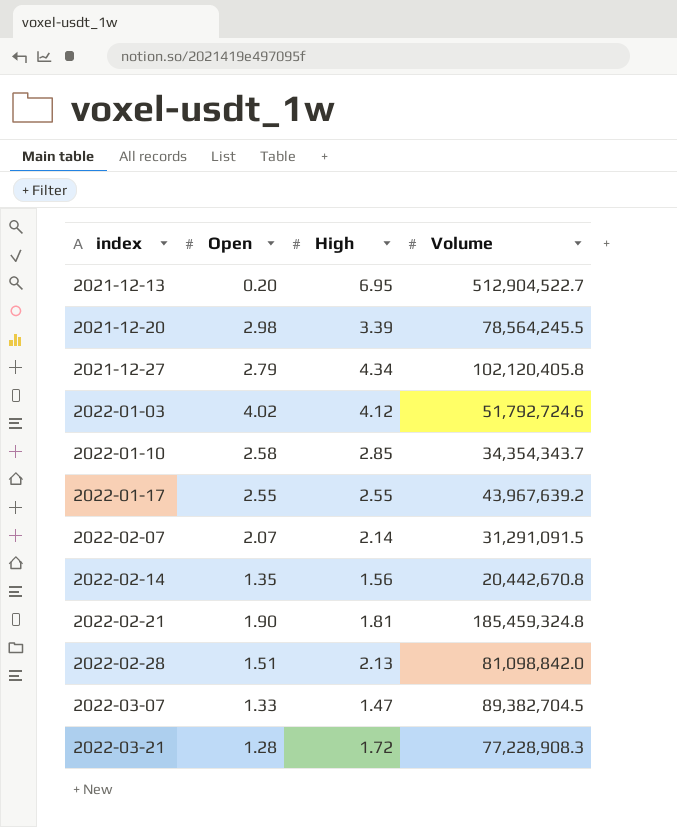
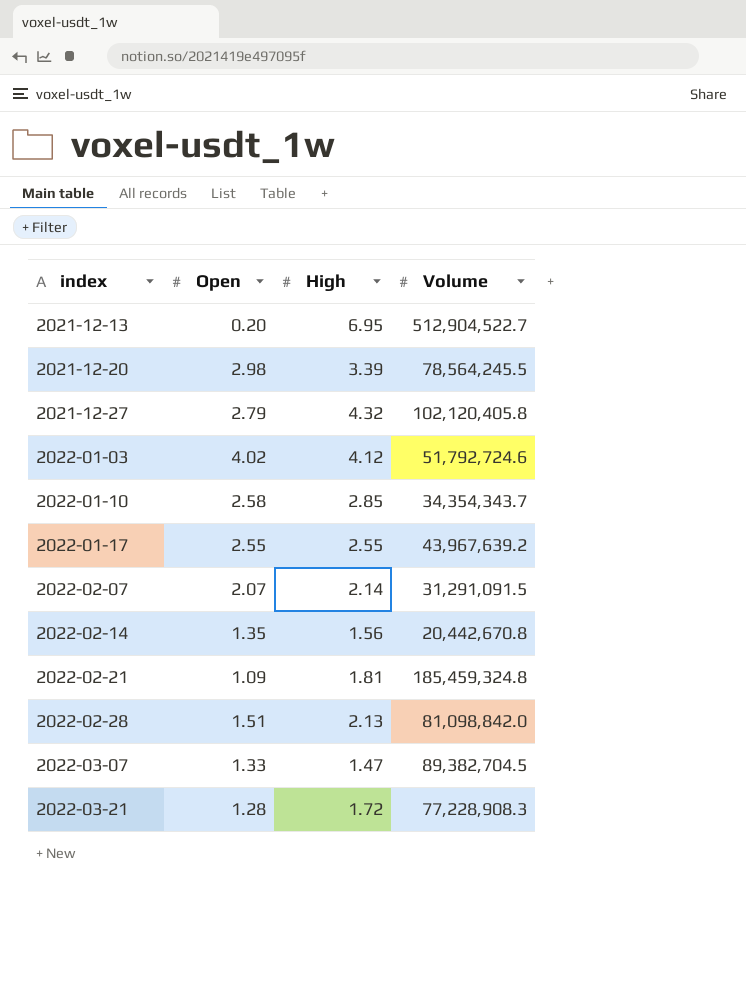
2021-12-27 | High: 4.34 -> 4.32
2022-02-21 | Open: 1.90 -> 1.09

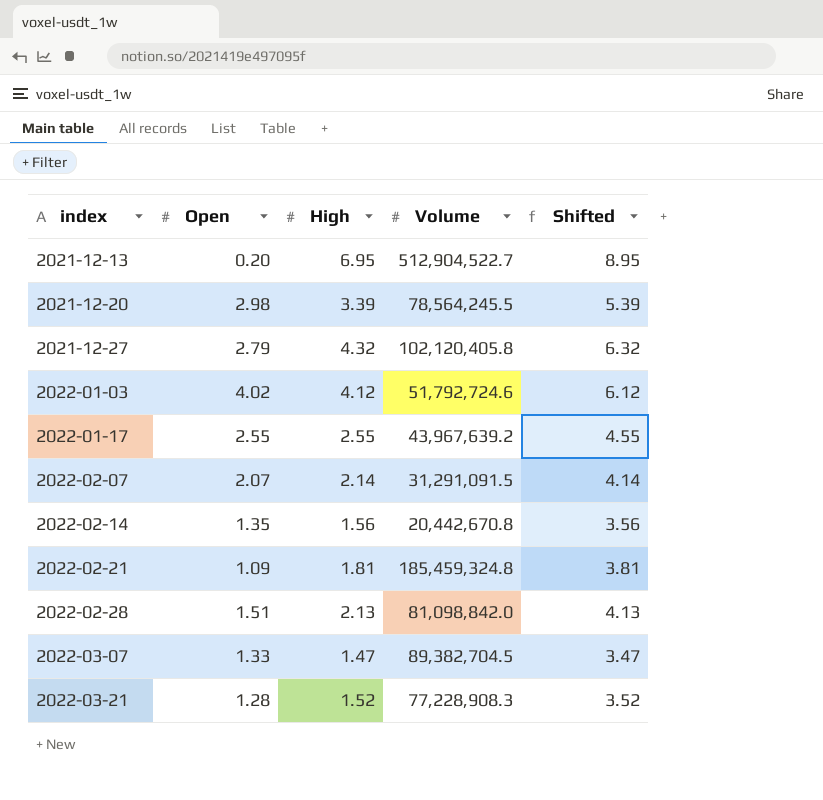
column Shifted | formula: none -> [High] + 2
row 2022-01-10: 2.58 | 2.85 | 34,354,343.7 -> none
2022-03-21 | High: 1.72 -> 1.52

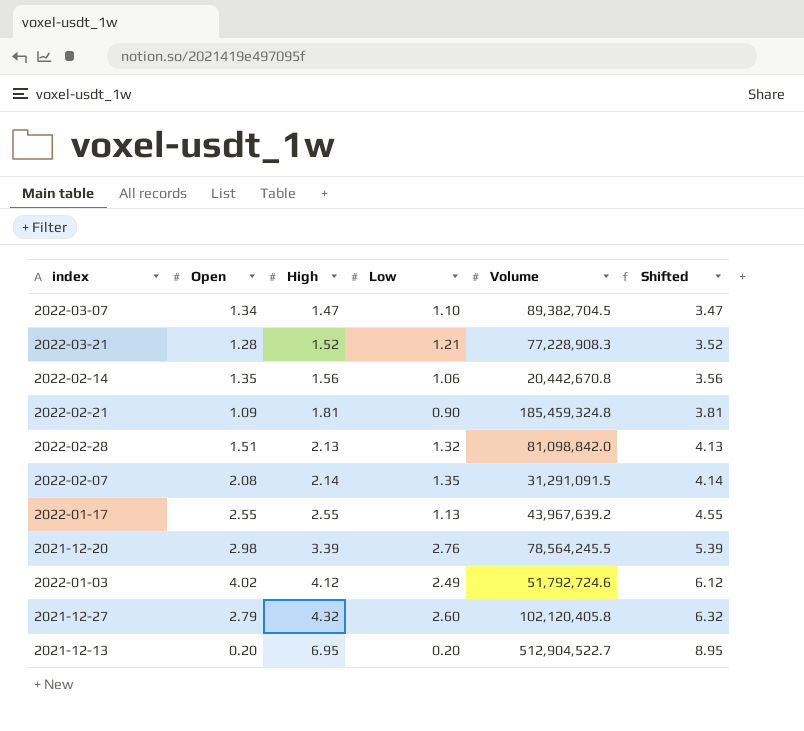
row order: index ascending -> High ascending
column Low | position: none -> 4
2022-03-07 | Open: 1.33 -> 1.34
2022-02-07 | Open: 2.07 -> 2.08

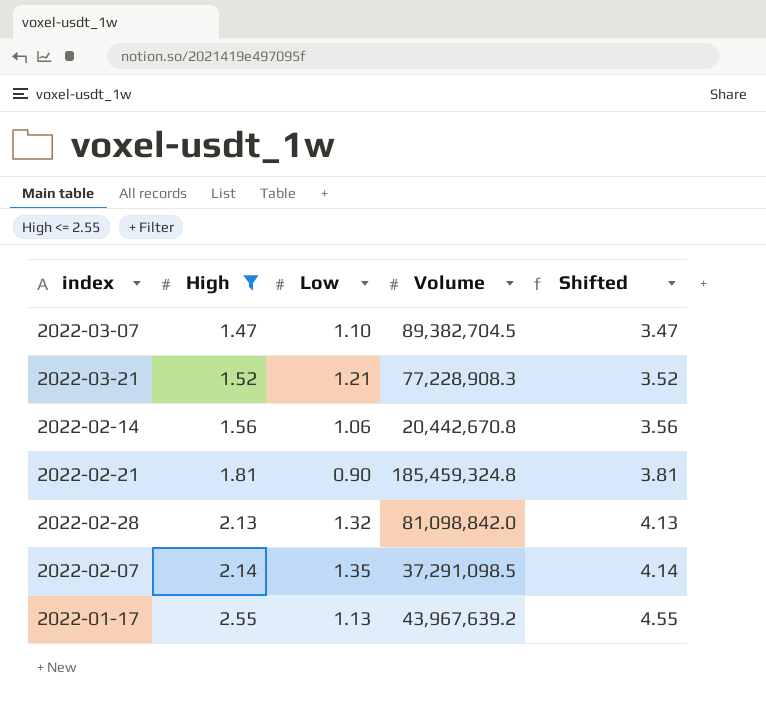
filter: none -> High <= 2.55
column Open | position: 2 -> none
2022-02-07 | Volume: 31,291,091.5 -> 37,291,098.5

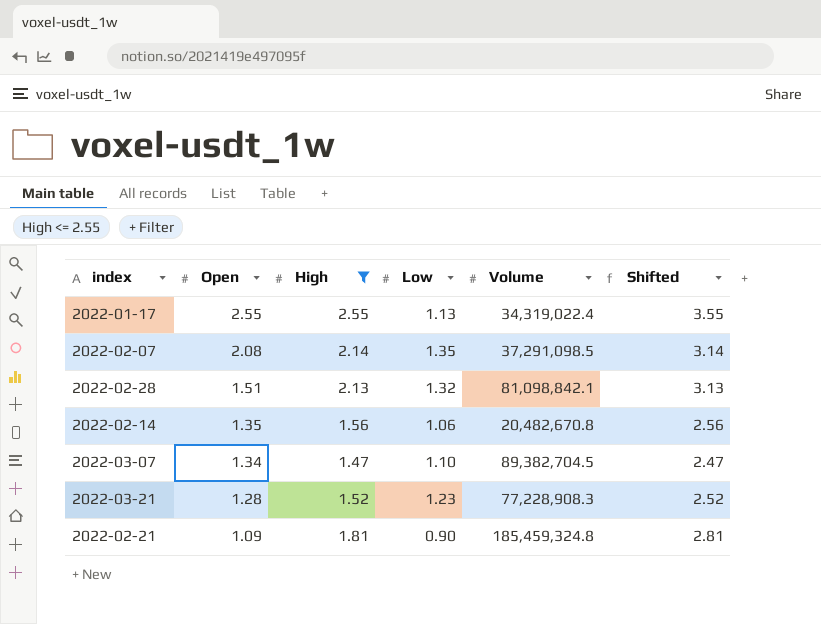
row order: High ascending -> Open descending
column Open | position: none -> 2
column Shifted | formula: [High] + 2 -> [High] + 1
2022-01-17 | Volume: 43,967,639.2 -> 34,319,022.4
2022-02-28 | Volume: 81,098,842.0 -> 81,098,842.1
2022-02-14 | Volume: 20,442,670.8 -> 20,482,670.8
2022-03-21 | Low: 1.21 -> 1.23

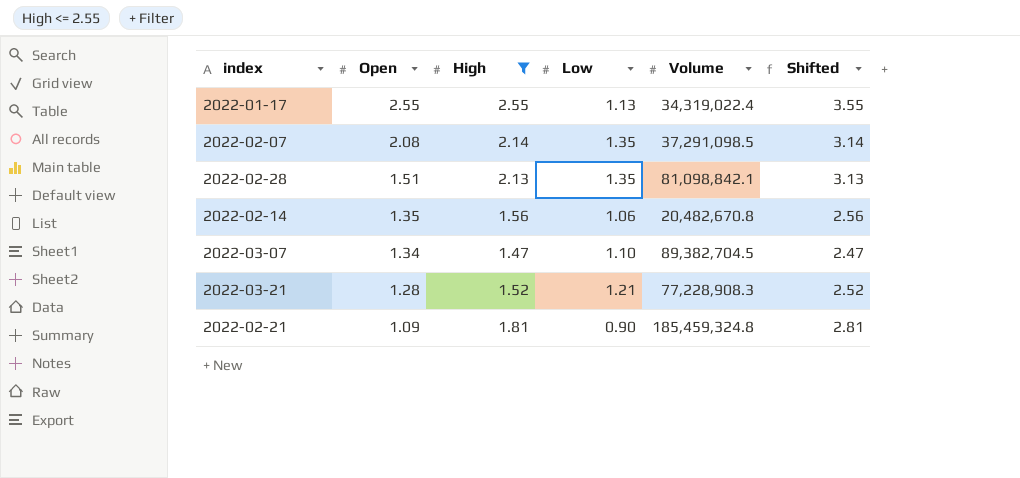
2022-02-28 | Low: 1.32 -> 1.35
2022-03-21 | Low: 1.23 -> 1.21

